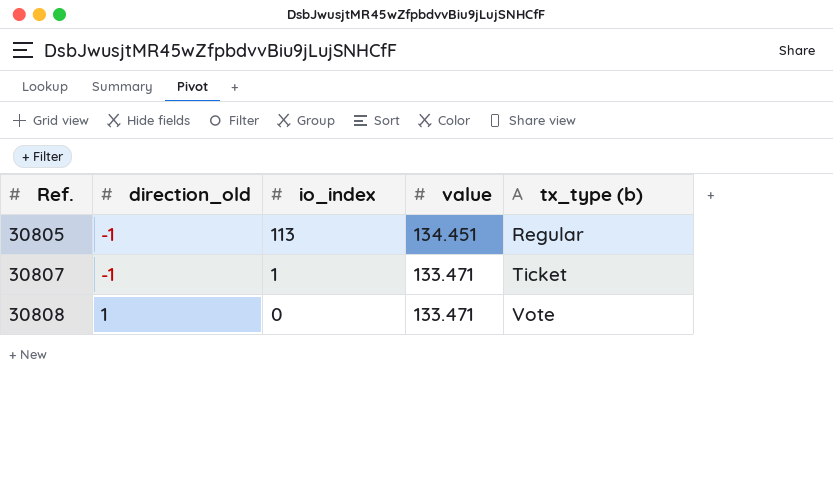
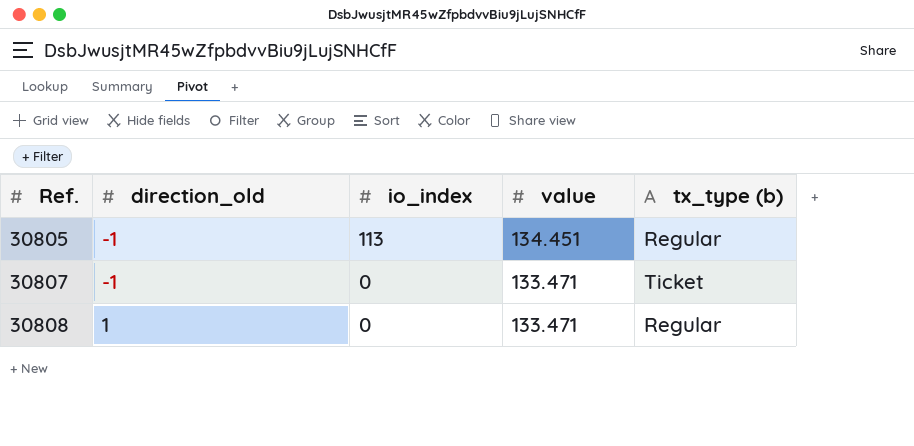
30807 | io_index: 1 -> 0
30808 | tx_type (b): Vote -> Regular

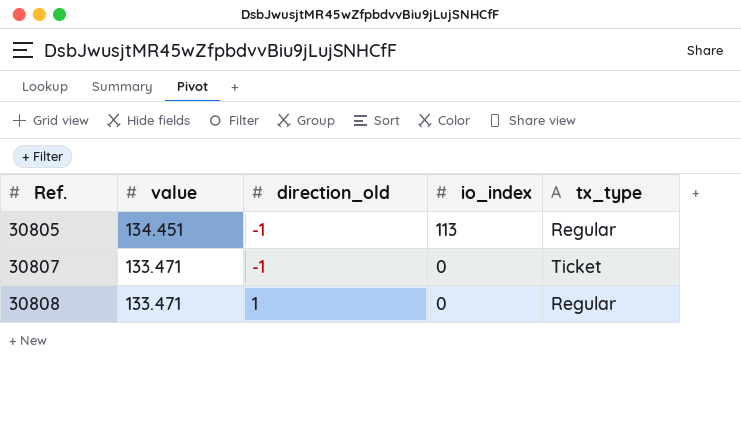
column value | position: 4 -> 2
column name: tx_type (b) -> tx_type

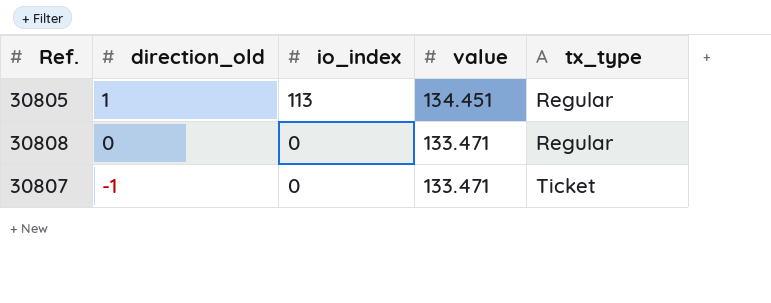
row order: Ref. ascending -> direction_old descending
column value | position: 2 -> 4
30805 | direction_old: -1 -> 1
30808 | direction_old: 1 -> 0

